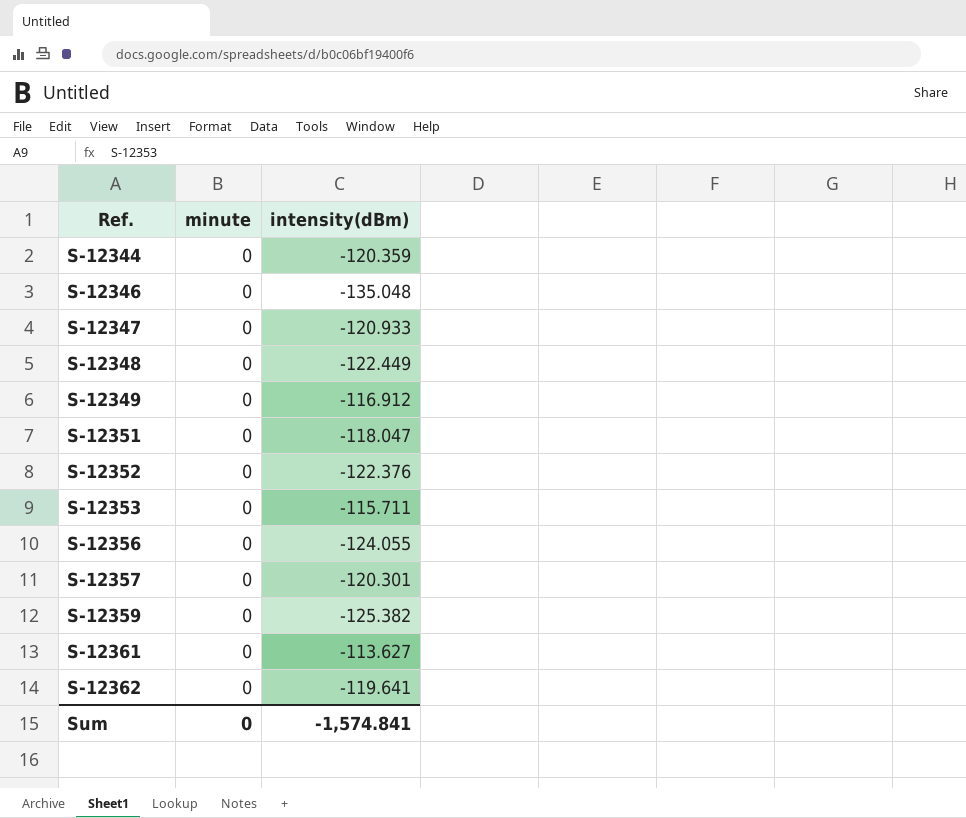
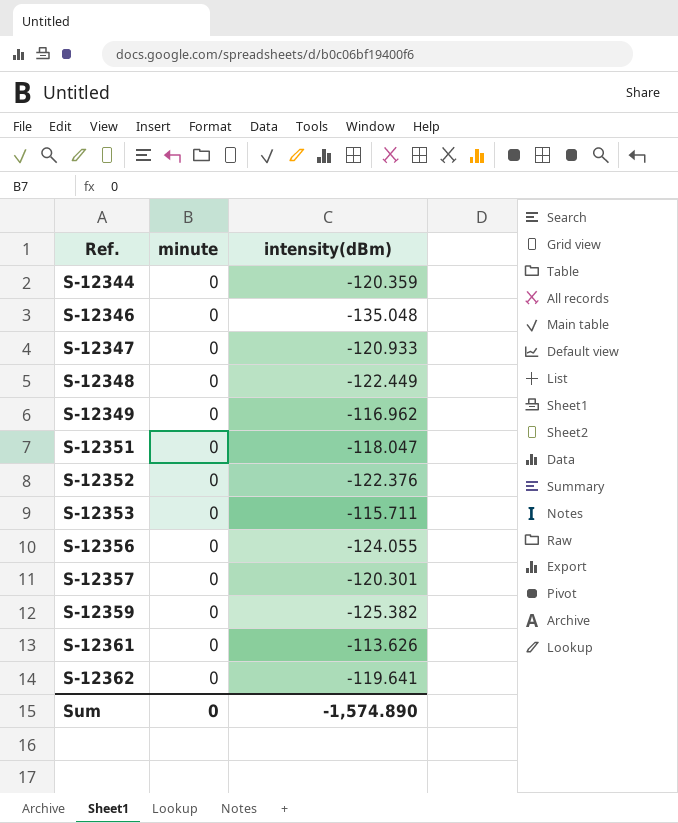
S-12349 | intensity(dBm): -116.912 -> -116.962
S-12361 | intensity(dBm): -113.627 -> -113.626
Sum | intensity(dBm): -1,574.841 -> -1,574.890

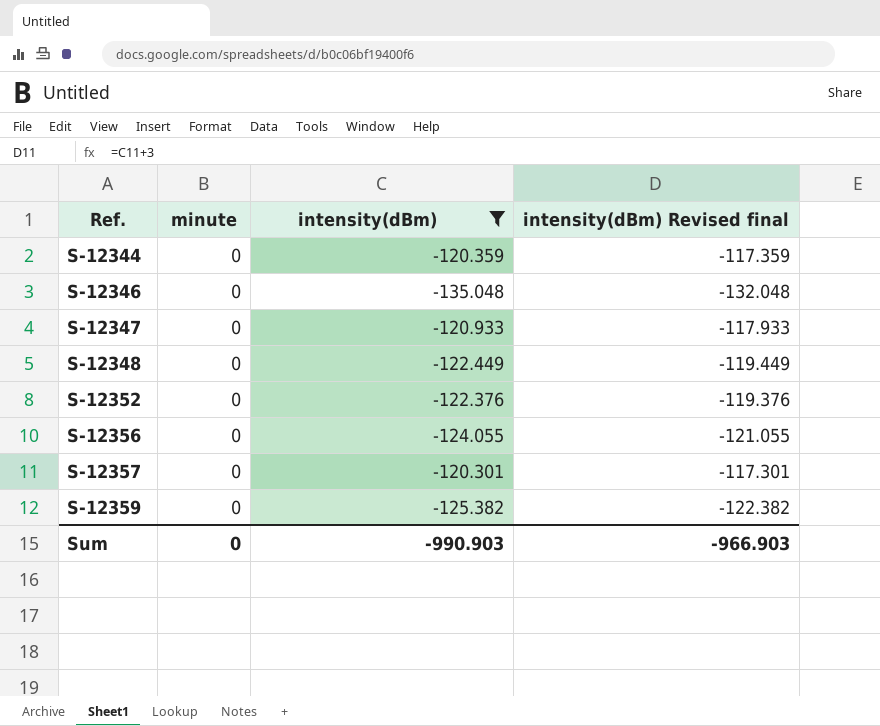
filter: none -> intensity(dBm) <= -120.301
column intensity(dBm) Revised final | formula: none -> [intensity(dBm)] + 3
Sum | intensity(dBm): -1,574.890 -> -990.903

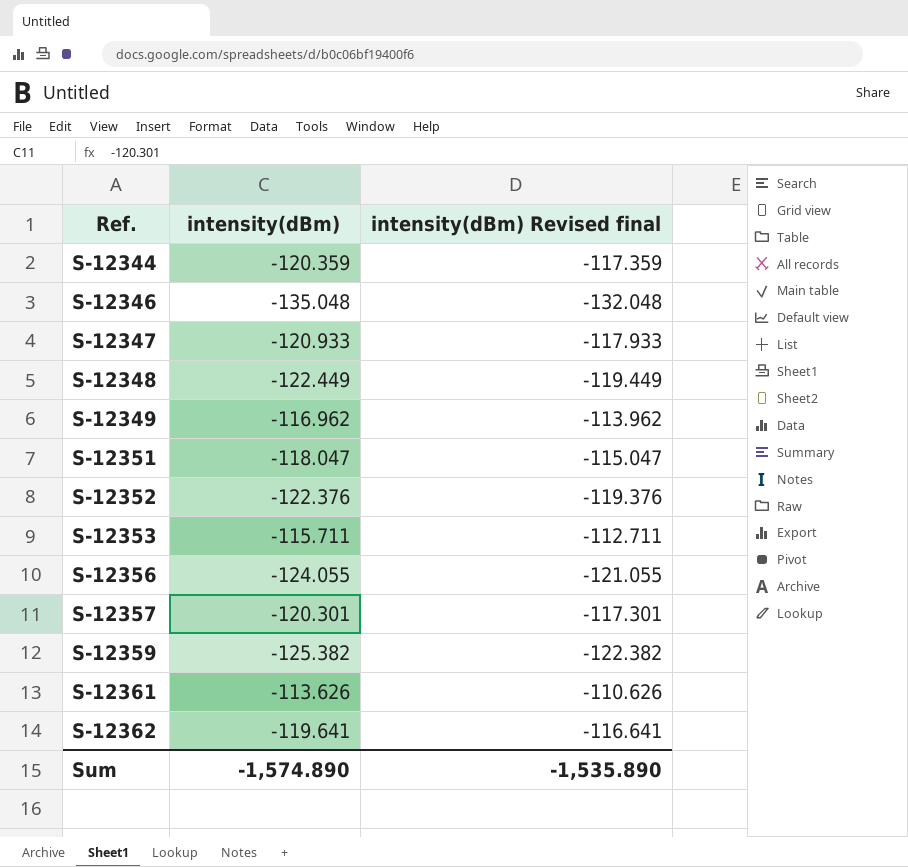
filter: intensity(dBm) <= -120.301 -> none
column minute | position: 2 -> none
Sum | intensity(dBm): -990.903 -> -1,574.890
Sum | intensity(dBm) Revised final: -966.903 -> -1,535.890

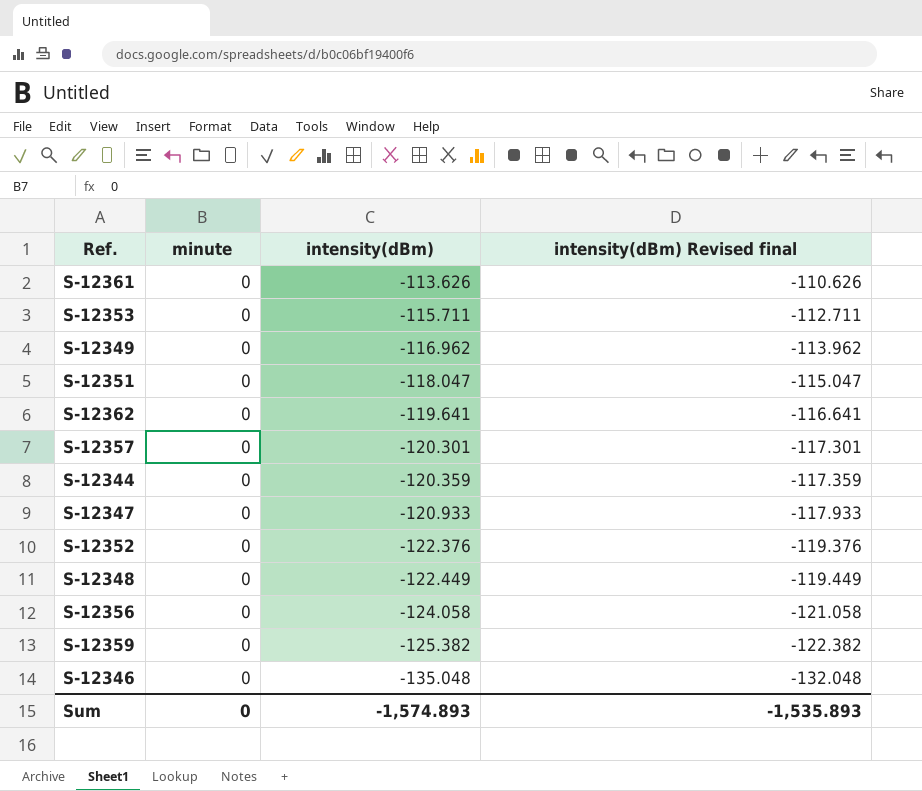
row order: Ref. ascending -> intensity(dBm) descending
column minute | position: none -> 2
S-12356 | intensity(dBm): -124.055 -> -124.058
S-12356 | intensity(dBm) Revised final: -121.055 -> -121.058
Sum | intensity(dBm): -1,574.890 -> -1,574.893
Sum | intensity(dBm) Revised final: -1,535.890 -> -1,535.893

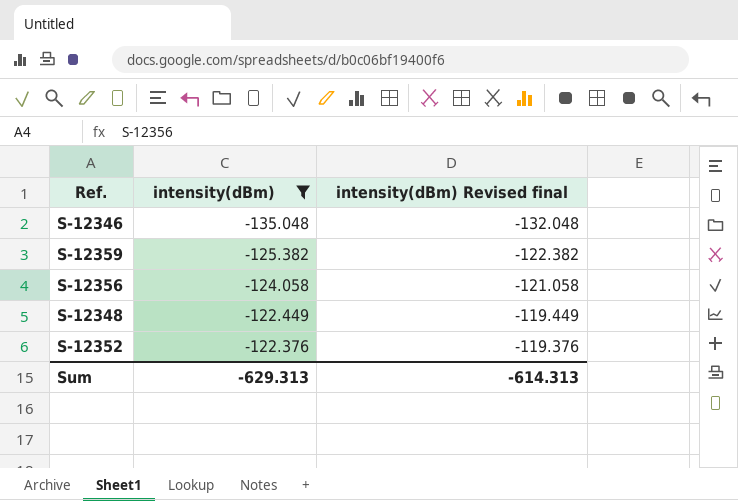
filter: none -> intensity(dBm) <= -122.376
row order: intensity(dBm) descending -> intensity(dBm) ascending
column minute | position: 2 -> none
Sum | intensity(dBm): -1,574.893 -> -629.313
Sum | intensity(dBm) Revised final: -1,535.893 -> -614.313

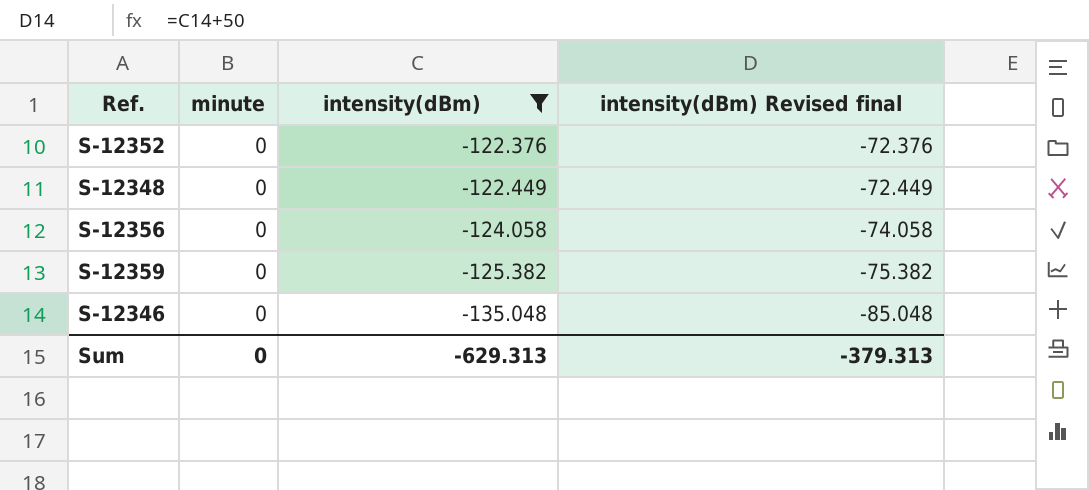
row order: intensity(dBm) ascending -> intensity(dBm) descending
column minute | position: none -> 2
column intensity(dBm) Revised final | formula: [intensity(dBm)] + 3 -> [intensity(dBm)] + 50
Sum | intensity(dBm) Revised final: -614.313 -> -379.313

